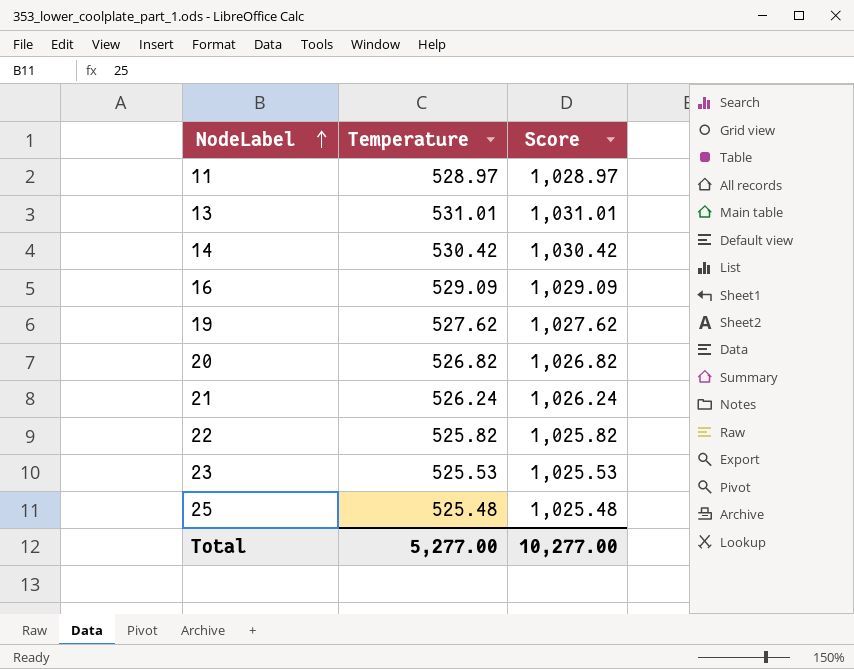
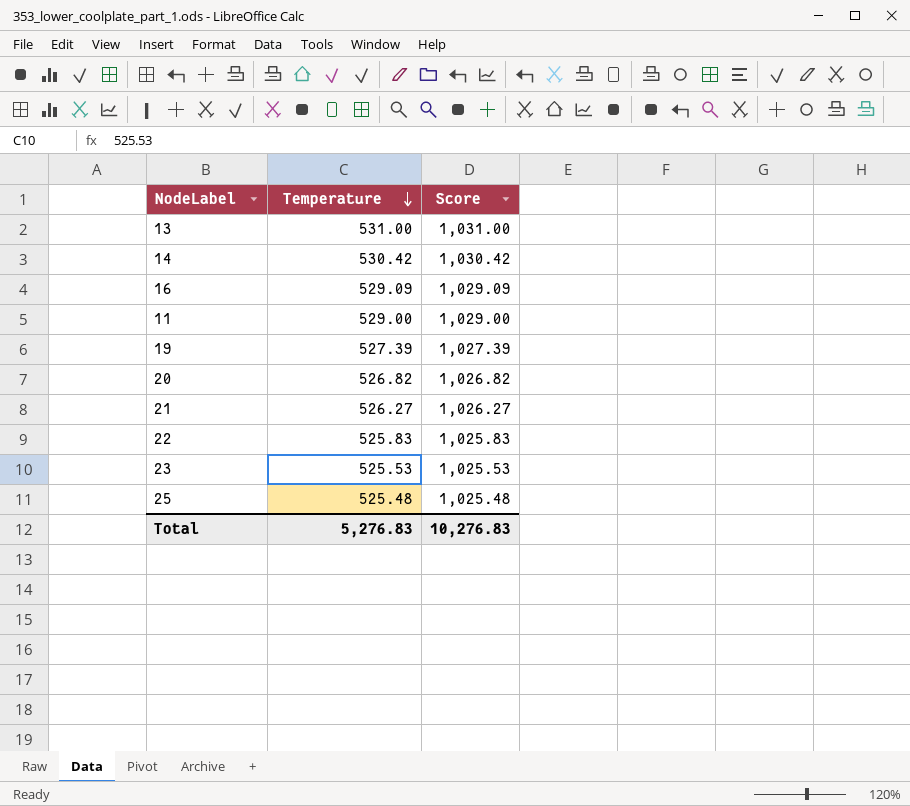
row order: NodeLabel ascending -> Temperature descending
13 | Temperature: 531.01 -> 531.00
13 | Score: 1,031.01 -> 1,031.00
11 | Temperature: 528.97 -> 529.00
11 | Score: 1,028.97 -> 1,029.00
19 | Temperature: 527.62 -> 527.39
19 | Score: 1,027.62 -> 1,027.39
21 | Temperature: 526.24 -> 526.27
21 | Score: 1,026.24 -> 1,026.27
22 | Temperature: 525.82 -> 525.83
22 | Score: 1,025.82 -> 1,025.83
Total | Temperature: 5,277.00 -> 5,276.83
Total | Score: 10,277.00 -> 10,276.83

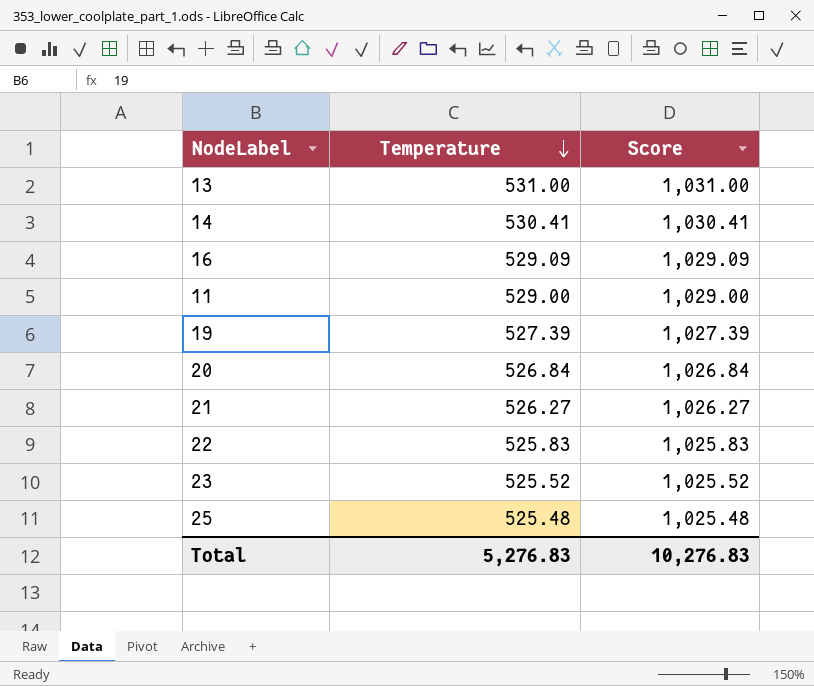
14 | Temperature: 530.42 -> 530.41
14 | Score: 1,030.42 -> 1,030.41
20 | Temperature: 526.82 -> 526.84
20 | Score: 1,026.82 -> 1,026.84
23 | Temperature: 525.53 -> 525.52
23 | Score: 1,025.53 -> 1,025.52

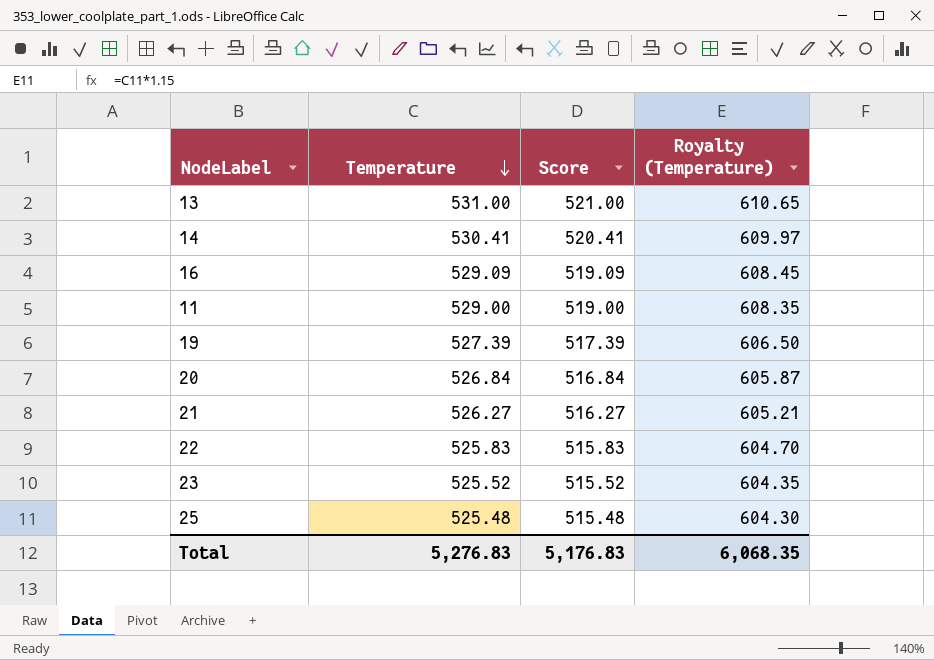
column Score | formula: [Temperature] + 500 -> [Temperature] - 10
column Royalty (Temperature) | formula: none -> [Temperature] * 1.15
Total | Score: 10,276.83 -> 5,176.83

